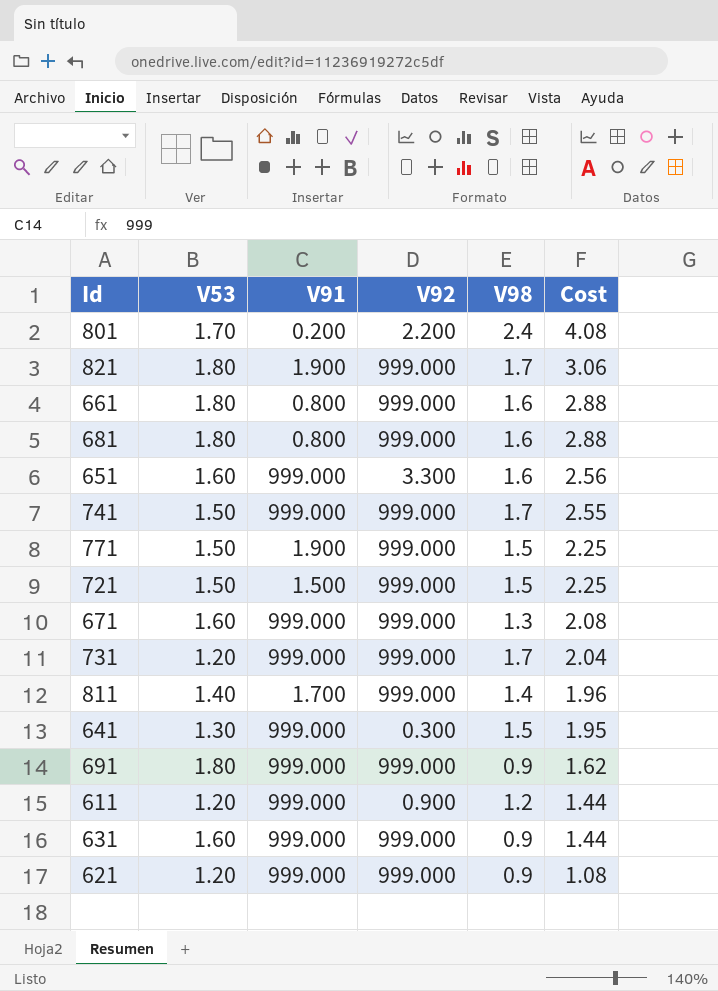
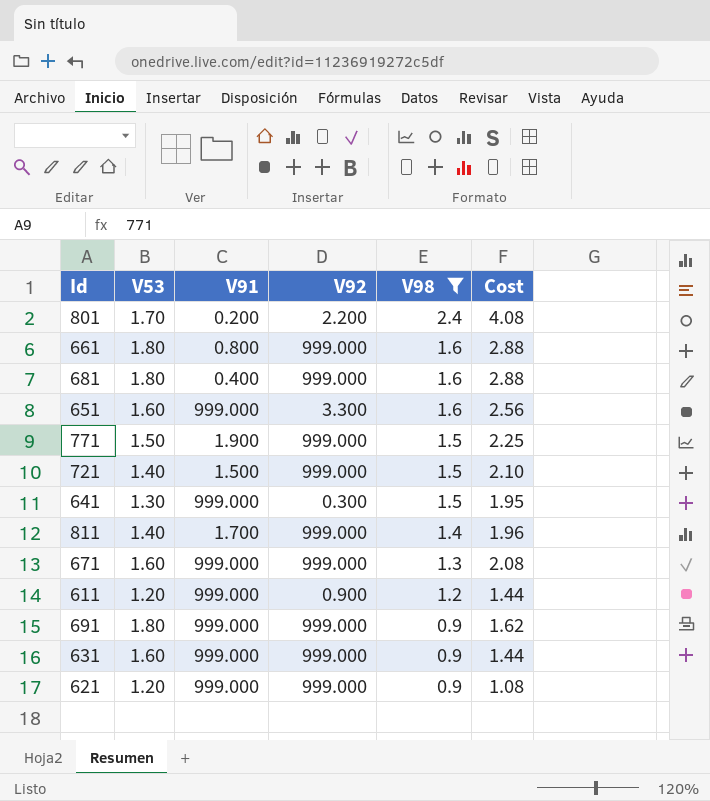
filter: none -> V98 != 1.7
row order: Cost descending -> V98 descending
681 | V91: 0.800 -> 0.400
721 | V53: 1.50 -> 1.40
721 | Cost: 2.25 -> 2.10

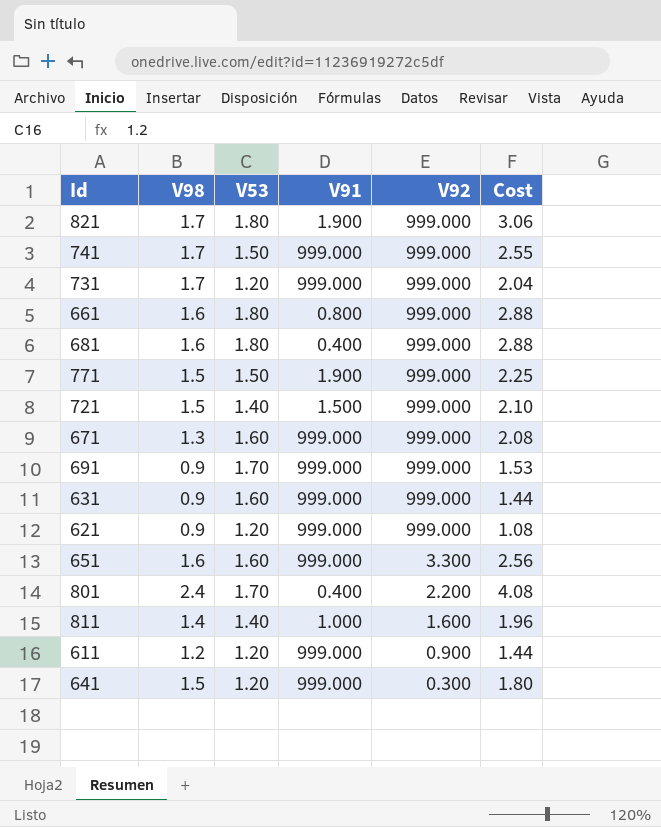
filter: V98 != 1.7 -> none
row order: V98 descending -> V92 descending
column V98 | position: 5 -> 2
691 | V53: 1.80 -> 1.70
691 | Cost: 1.62 -> 1.53
801 | V91: 0.200 -> 0.400
811 | V91: 1.700 -> 1.000
811 | V92: 999.000 -> 1.600
641 | V53: 1.30 -> 1.20
641 | Cost: 1.95 -> 1.80

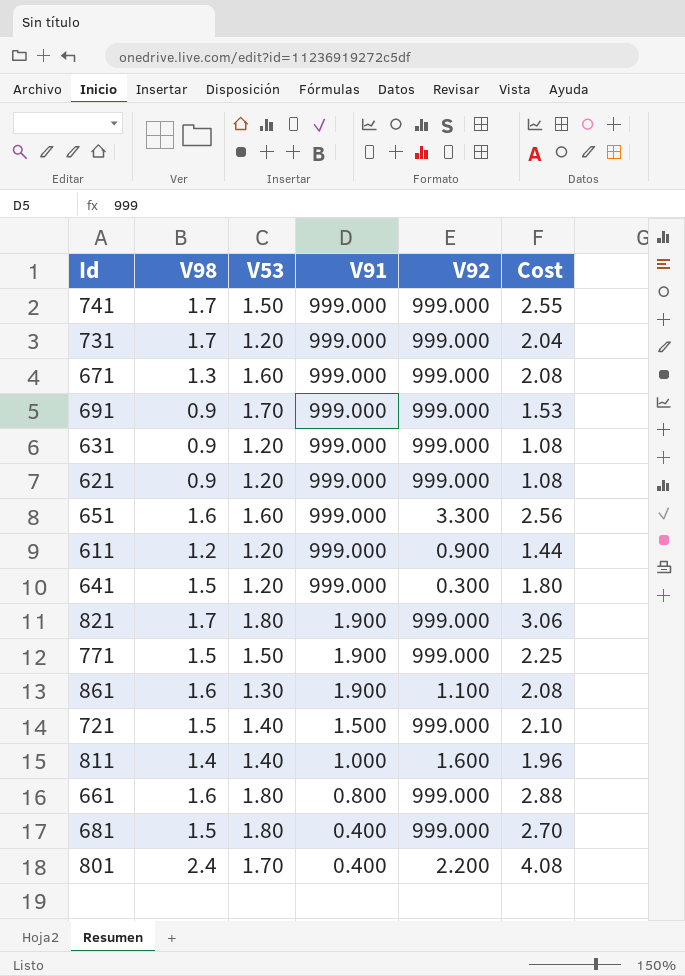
row order: V92 descending -> V91 descending
631 | V53: 1.60 -> 1.20
631 | Cost: 1.44 -> 1.08
row 861: none -> 1.6 | 1.30 | 1.900 | 1.100 | 2.08
681 | V98: 1.6 -> 1.5
681 | Cost: 2.88 -> 2.70

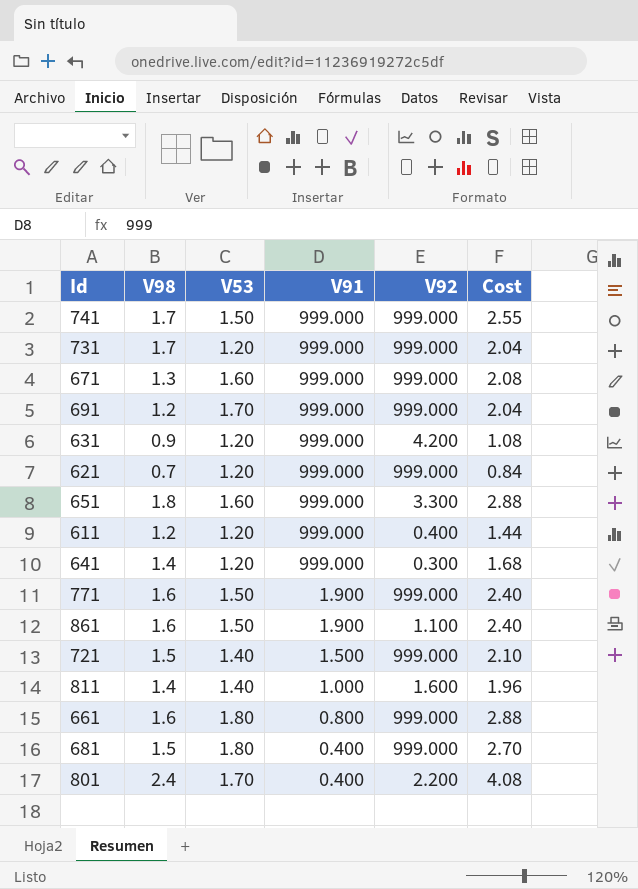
row 821: 1.7 | 1.80 | 1.900 | 999.000 | 3.06 -> none
691 | V98: 0.9 -> 1.2
691 | Cost: 1.53 -> 2.04
631 | V92: 999.000 -> 4.200
621 | V98: 0.9 -> 0.7
621 | Cost: 1.08 -> 0.84
651 | V98: 1.6 -> 1.8
651 | Cost: 2.56 -> 2.88
611 | V92: 0.900 -> 0.400
641 | V98: 1.5 -> 1.4
641 | Cost: 1.80 -> 1.68
771 | V98: 1.5 -> 1.6
771 | Cost: 2.25 -> 2.40
861 | V53: 1.30 -> 1.50
861 | Cost: 2.08 -> 2.40

